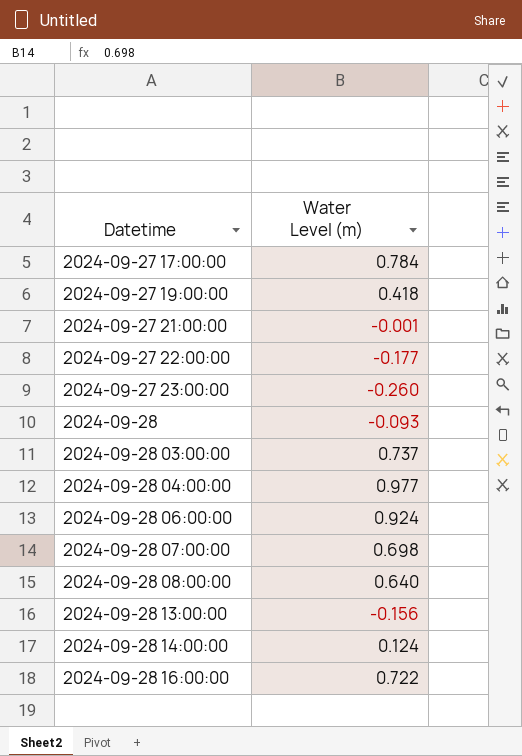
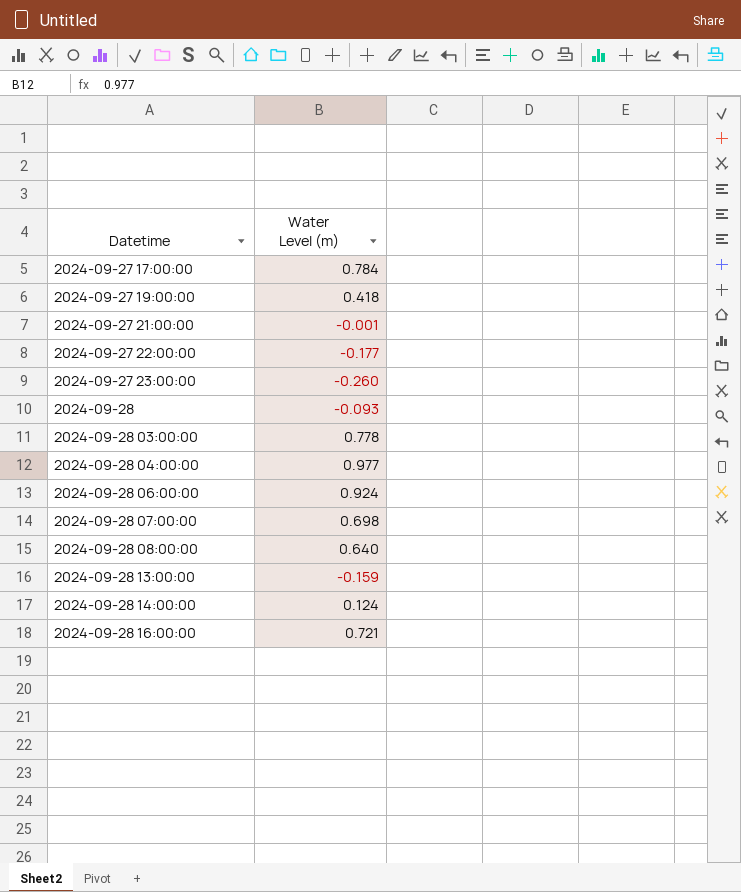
2024-09-28 03:00:00 | Water Level (m): 0.737 -> 0.778
2024-09-28 13:00:00 | Water Level (m): -0.156 -> -0.159
2024-09-28 16:00:00 | Water Level (m): 0.722 -> 0.721

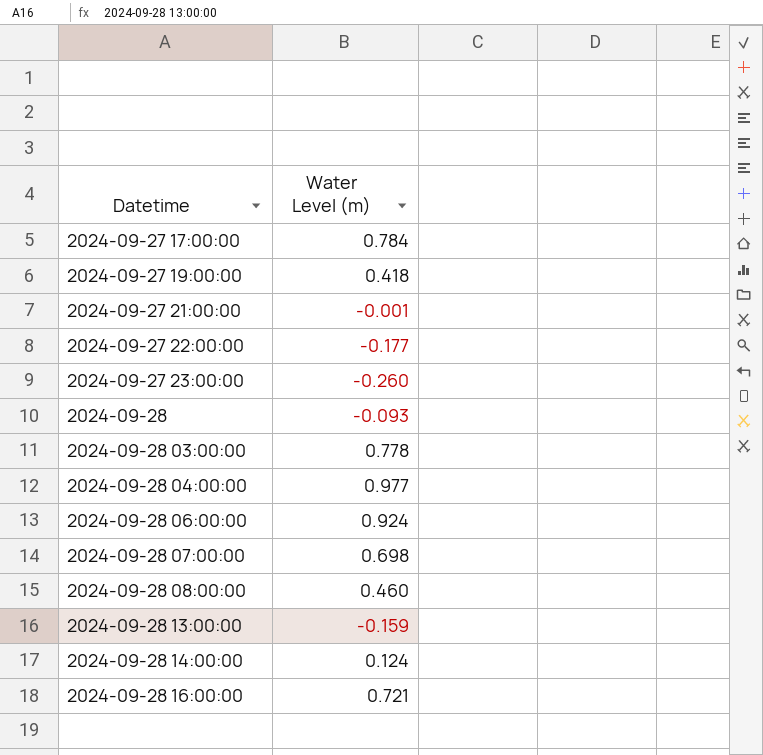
2024-09-28 08:00:00 | Water Level (m): 0.640 -> 0.460

